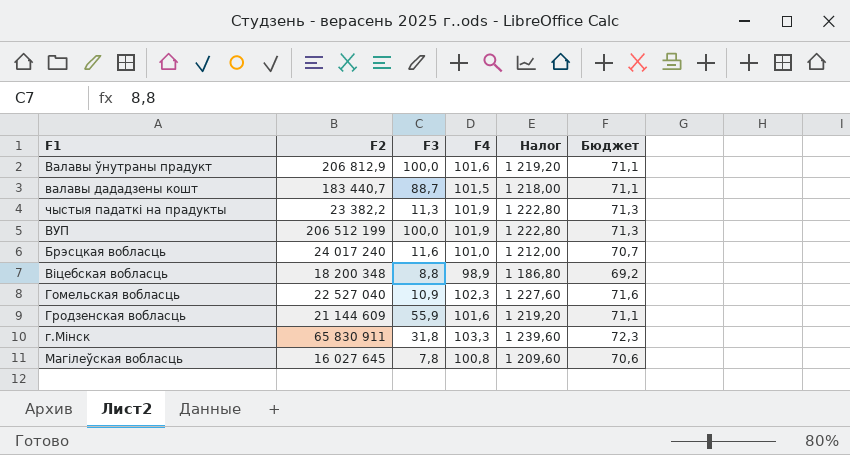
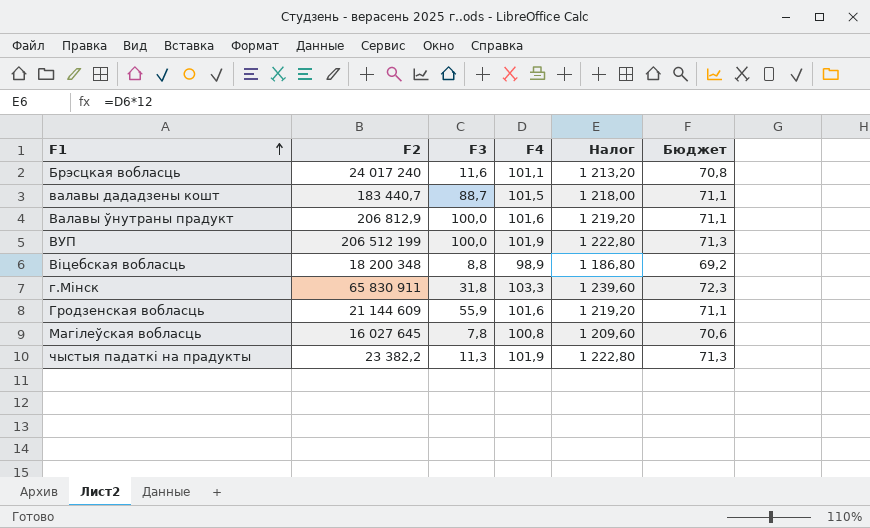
row order: none -> F1 ascending
row Гомельская вобласць: 22 527 040 | 10,9 | 102,3 | 1 227,60 | 71,6 -> none
Брэсцкая вобласць | F4: 101,0 -> 101,1
Брэсцкая вобласць | Налог: 1 212,00 -> 1 213,20
Брэсцкая вобласць | Бюджет: 70,7 -> 70,8

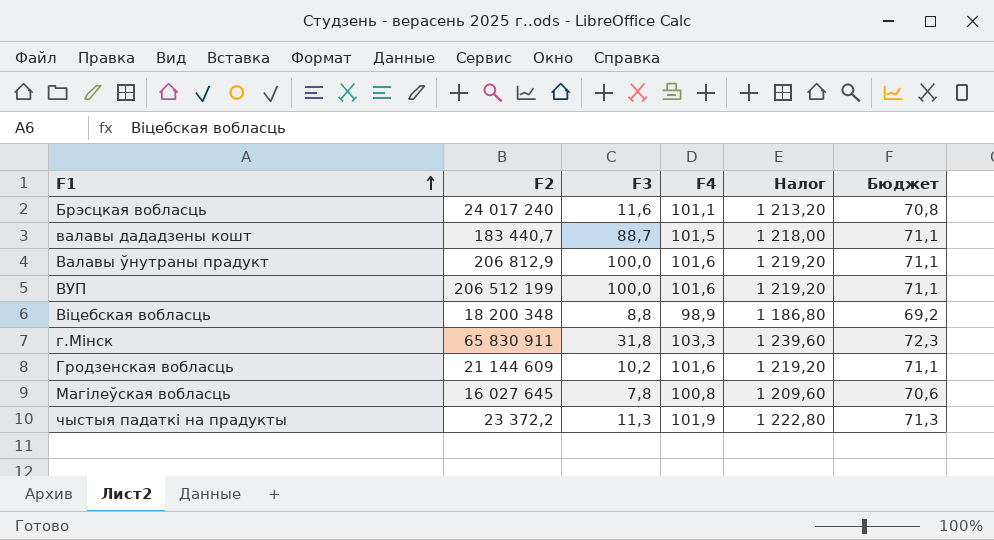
ВУП | F4: 101,9 -> 101,6
ВУП | Налог: 1 222,80 -> 1 219,20
ВУП | Бюджет: 71,3 -> 71,1
Гродзенская вобласць | F3: 55,9 -> 10,2
чыстыя падаткі на прадукты | F2: 23 382,2 -> 23 372,2

